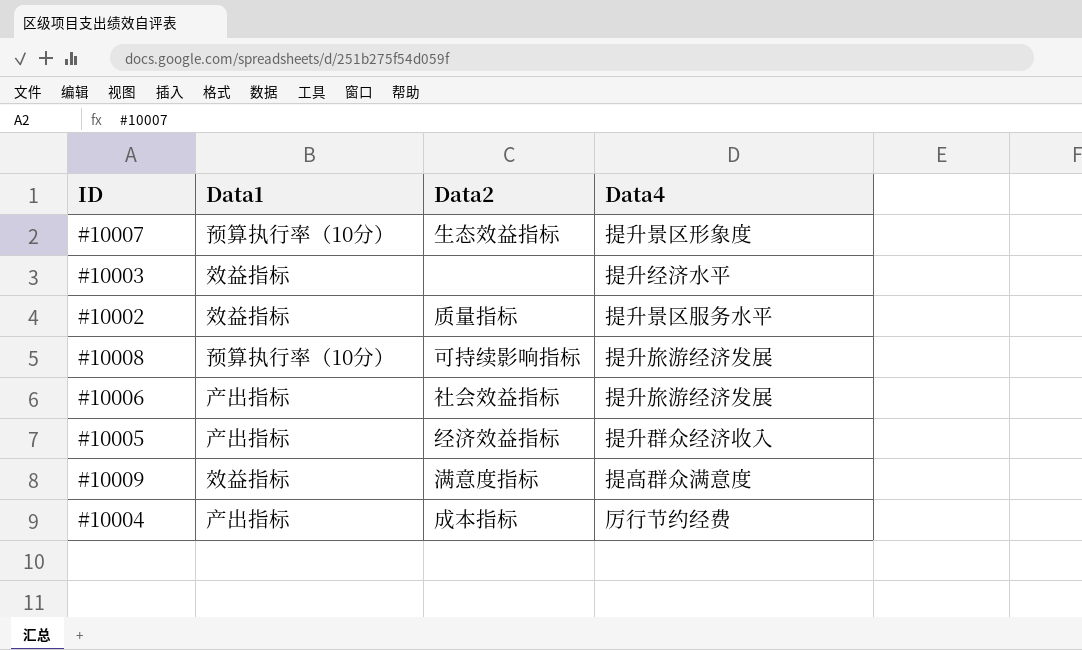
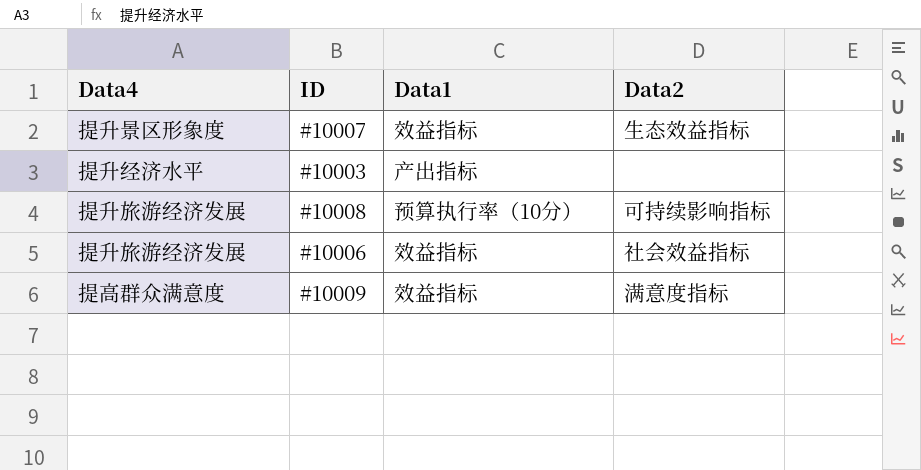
column Data4 | position: 4 -> 1
row #10002: 效益指标 | 质量指标 | 提升景区服务水平 -> none
row #10005: 产出指标 | 经济效益指标 | 提升群众经济收入 -> none
row #10004: 产出指标 | 成本指标 | 厉行节约经费 -> none
#10007 | Data1: 预算执行率（10分） -> 效益指标
#10003 | Data1: 效益指标 -> 产出指标
#10006 | Data1: 产出指标 -> 效益指标

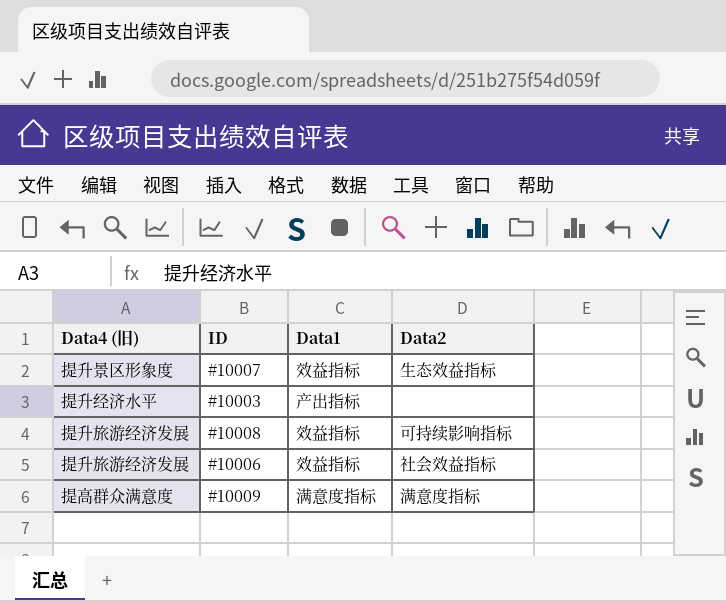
column name: Data4 -> Data4 (旧)
#10008 | Data1: 预算执行率（10分） -> 效益指标
#10009 | Data1: 效益指标 -> 满意度指标

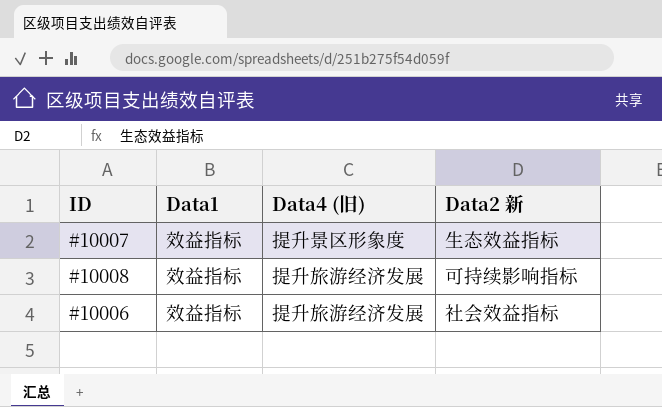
column Data4 (旧) | position: 1 -> 3
column name: Data2 -> Data2 新
row #10003: 提升经济水平 | 产出指标 | none -> none
row #10009: 提高群众满意度 | 满意度指标 | 满意度指标 -> none

